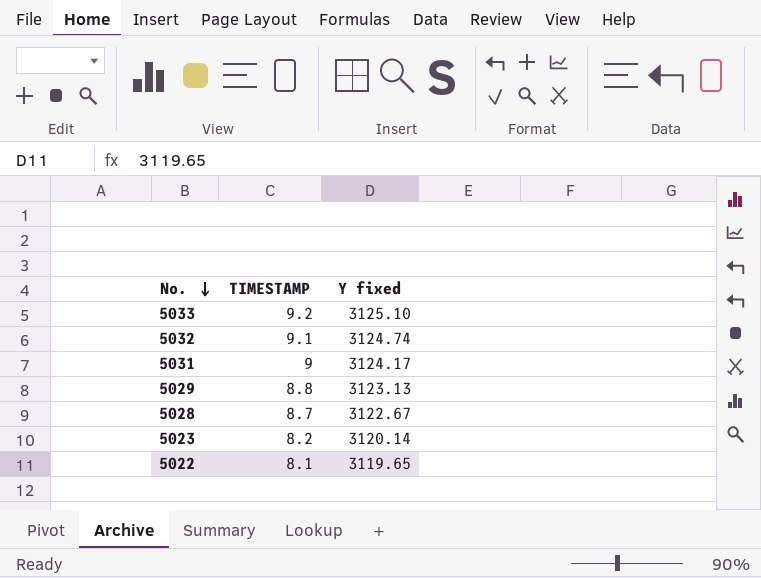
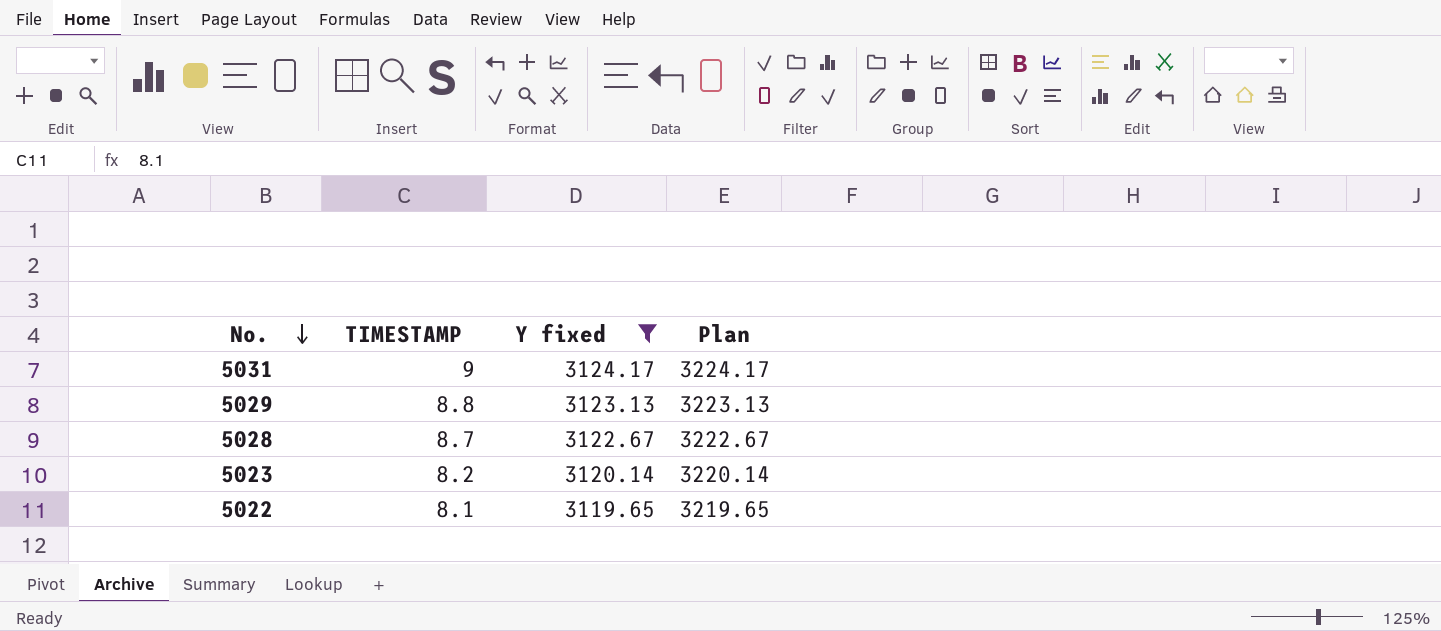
filter: none -> Y fixed <= 3124.17
column Plan | formula: none -> [Y fixed] + 100

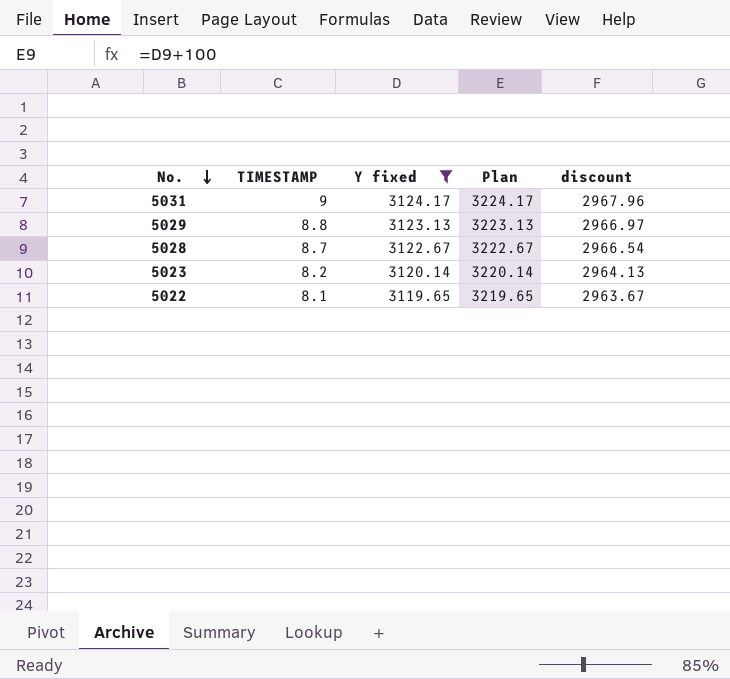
column discount | formula: none -> [Y fixed] * 0.95

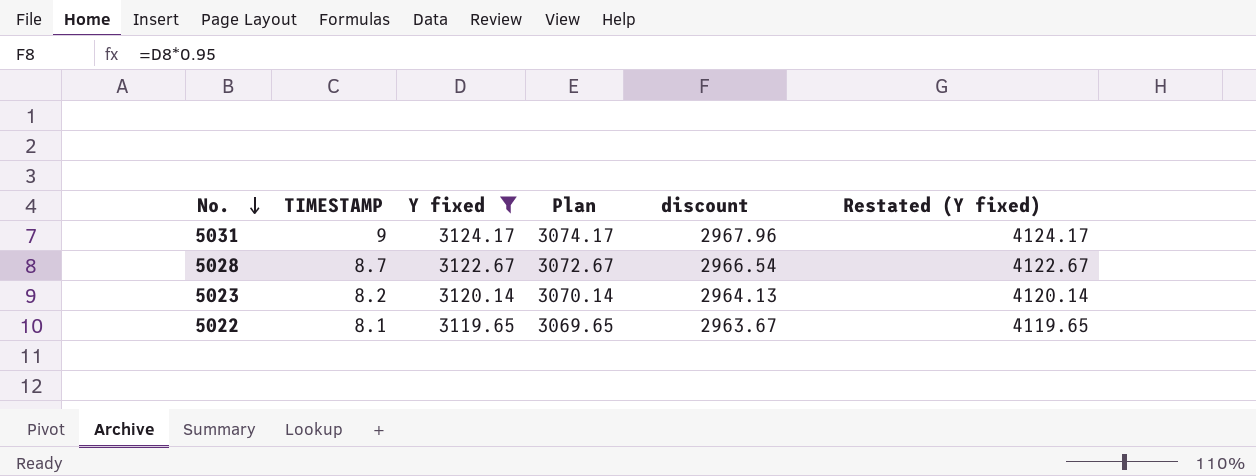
column Plan | formula: [Y fixed] + 100 -> [Y fixed] - 50
column Restated (Y fixed) | formula: none -> [Y fixed] + 1000
row 5029: 8.8 | 3123.13 | 3223.13 | 2966.97 -> none

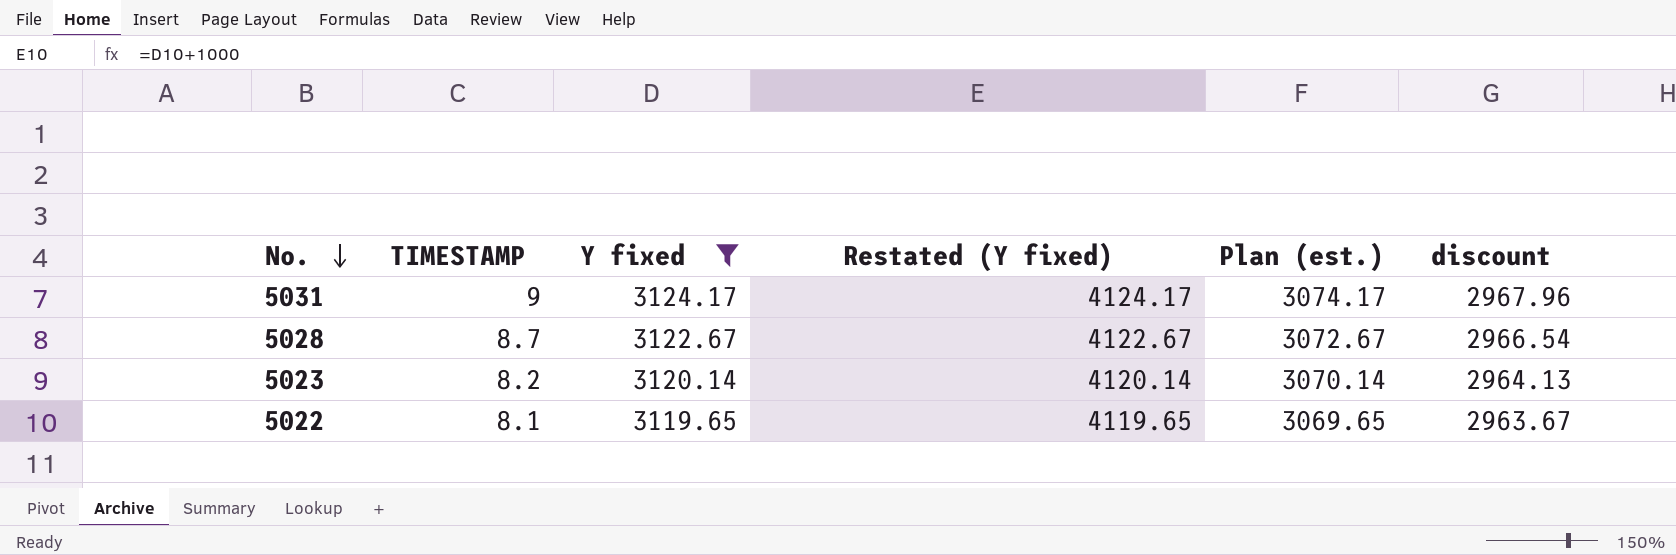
column Restated (Y fixed) | position: 6 -> 4
column name: Plan -> Plan (est.)

